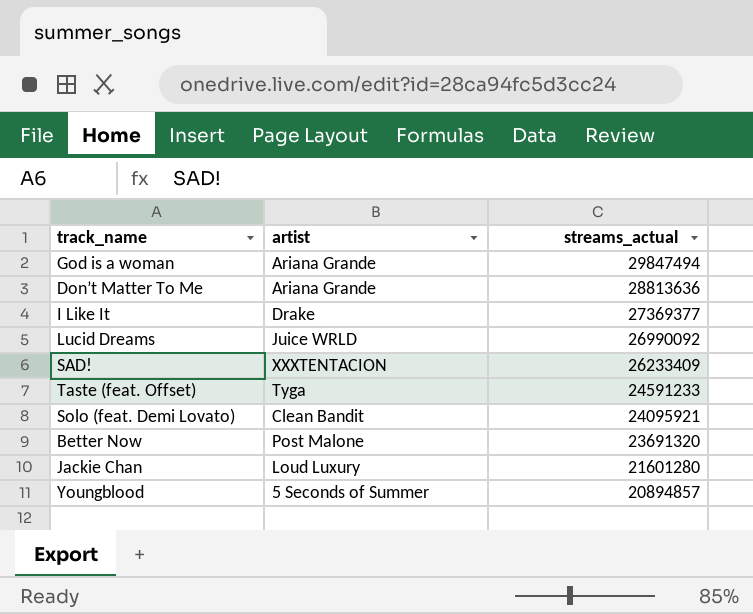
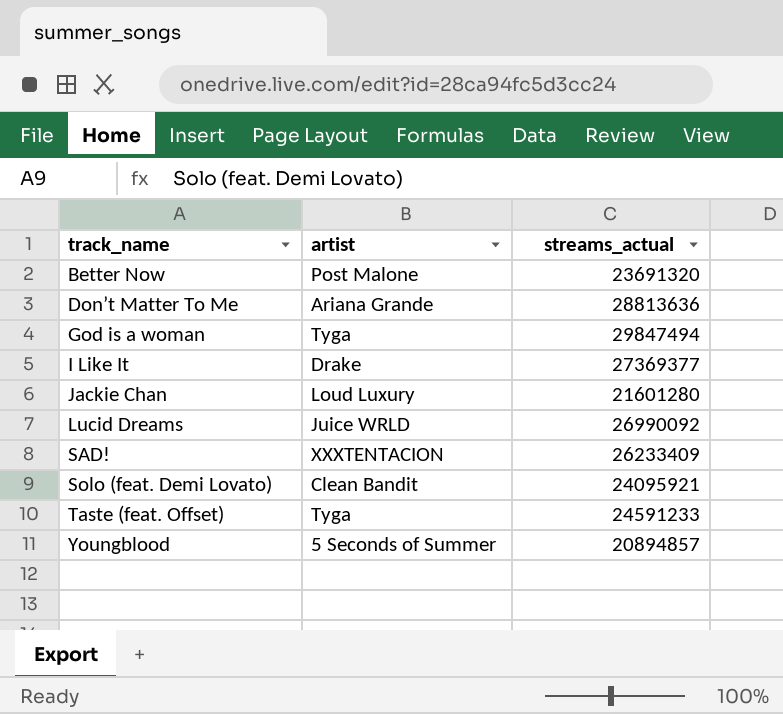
row order: streams_actual descending -> track_name ascending
God is a woman | artist: Ariana Grande -> Tyga

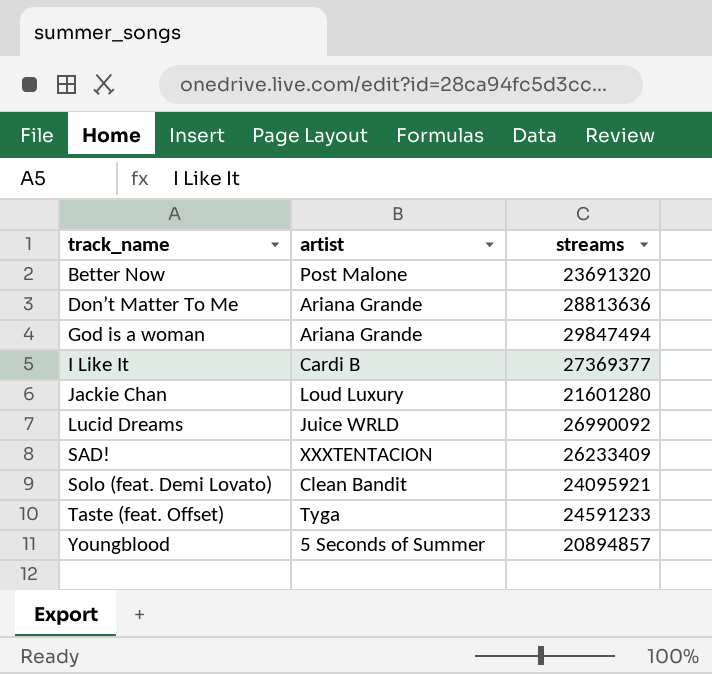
column name: streams_actual -> streams
God is a woman | artist: Tyga -> Ariana Grande
I Like It | artist: Drake -> Cardi B

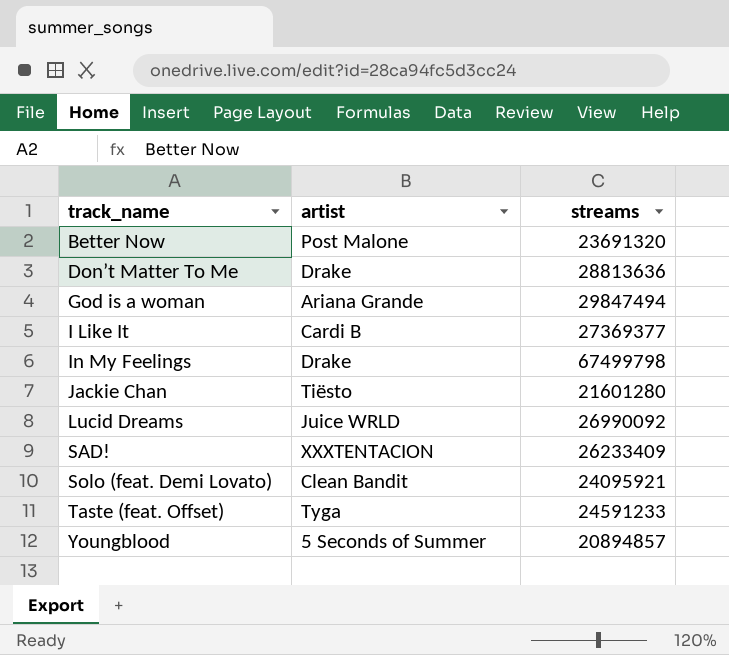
Don’t Matter To Me | artist: Ariana Grande -> Drake
row In My Feelings: none -> Drake | 67499798
Jackie Chan | artist: Loud Luxury -> Tiësto

